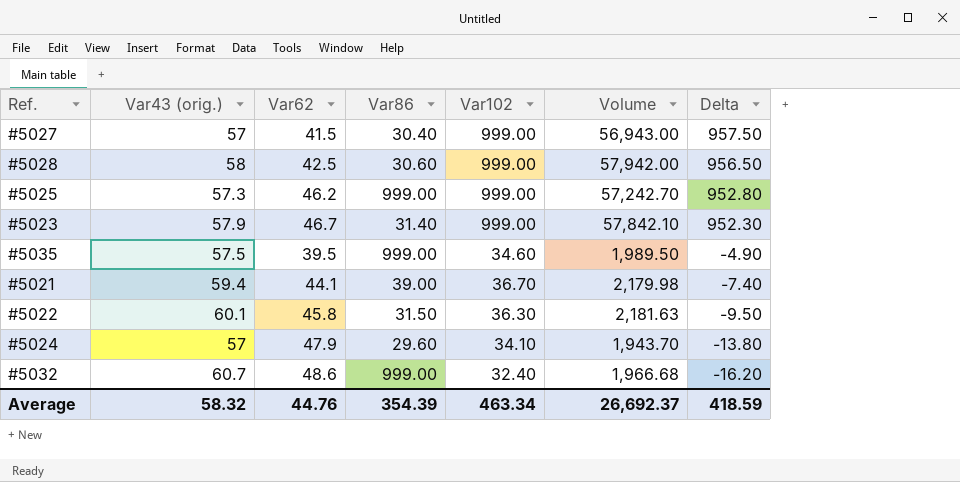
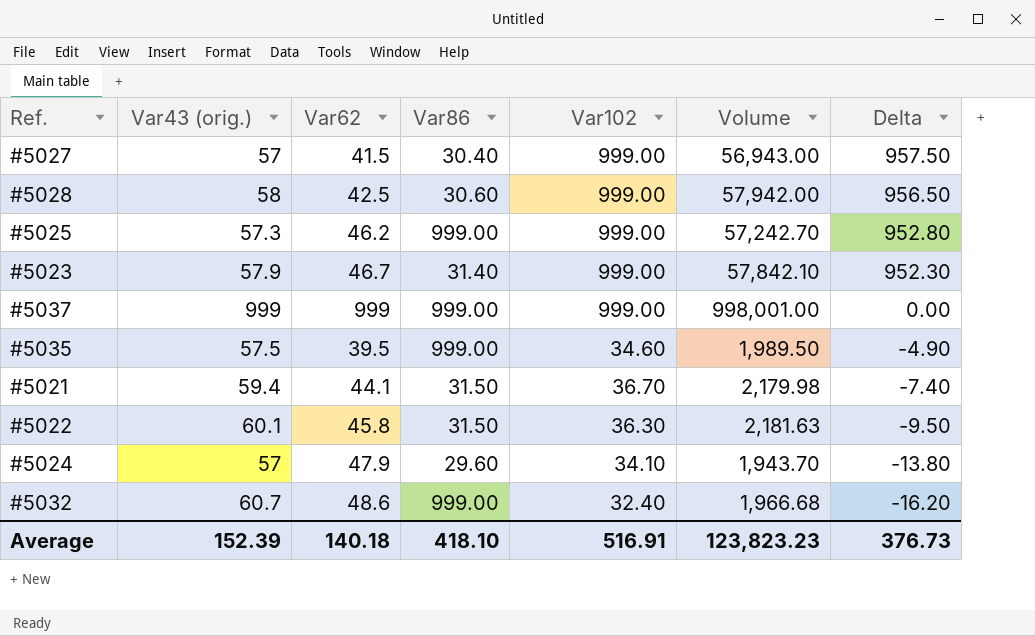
row #5037: none -> 999 | 999 | 999.00 | 999.00 | 998,001.00 | 0.00
#5021 | Var86: 39.00 -> 31.50
Average | Var43 (orig.): 58.32 -> 152.39
Average | Var62: 44.76 -> 140.18
Average | Var86: 354.39 -> 418.10
Average | Var102: 463.34 -> 516.91
Average | Volume: 26,692.37 -> 123,823.23
Average | Delta: 418.59 -> 376.73

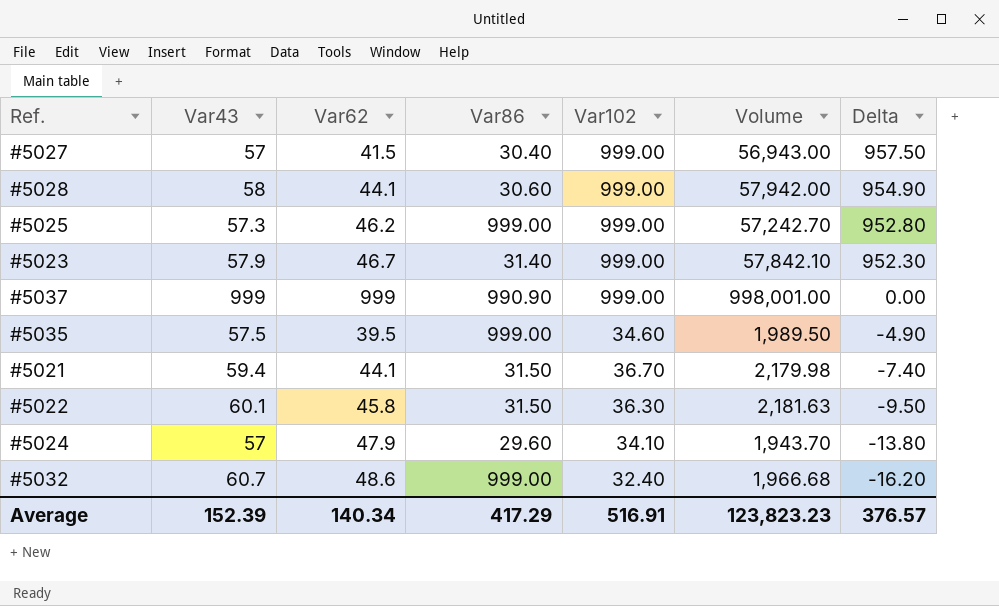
column name: Var43 (orig.) -> Var43
#5028 | Var62: 42.5 -> 44.1
#5028 | Delta: 956.50 -> 954.90
#5037 | Var86: 999.00 -> 990.90
Average | Var62: 140.18 -> 140.34
Average | Var86: 418.10 -> 417.29
Average | Delta: 376.73 -> 376.57

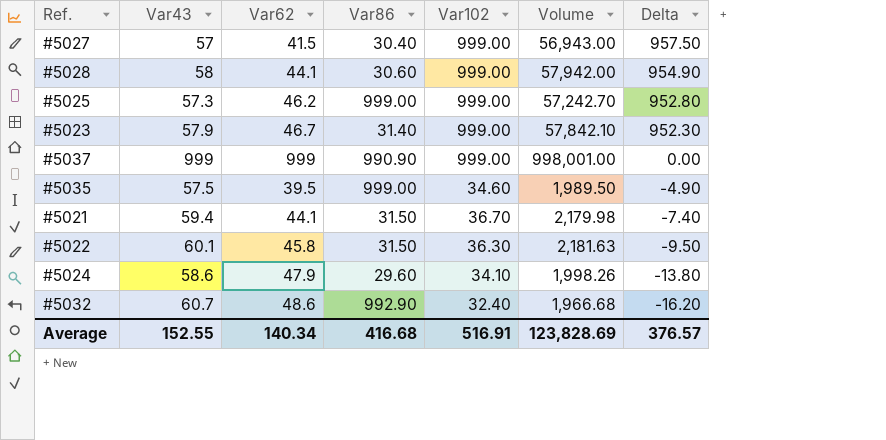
#5024 | Var43: 57 -> 58.6
#5024 | Volume: 1,943.70 -> 1,998.26
#5032 | Var86: 999.00 -> 992.90
Average | Var43: 152.39 -> 152.55
Average | Var86: 417.29 -> 416.68
Average | Volume: 123,823.23 -> 123,828.69

